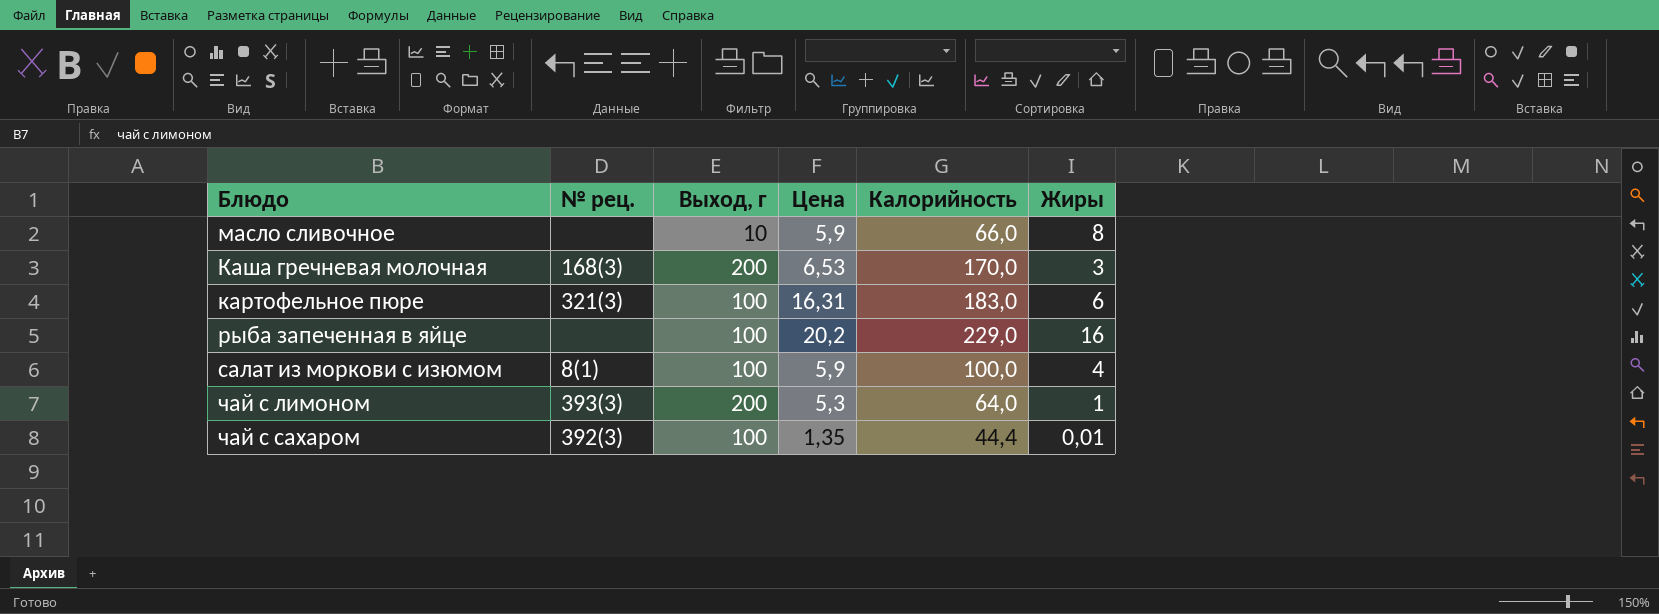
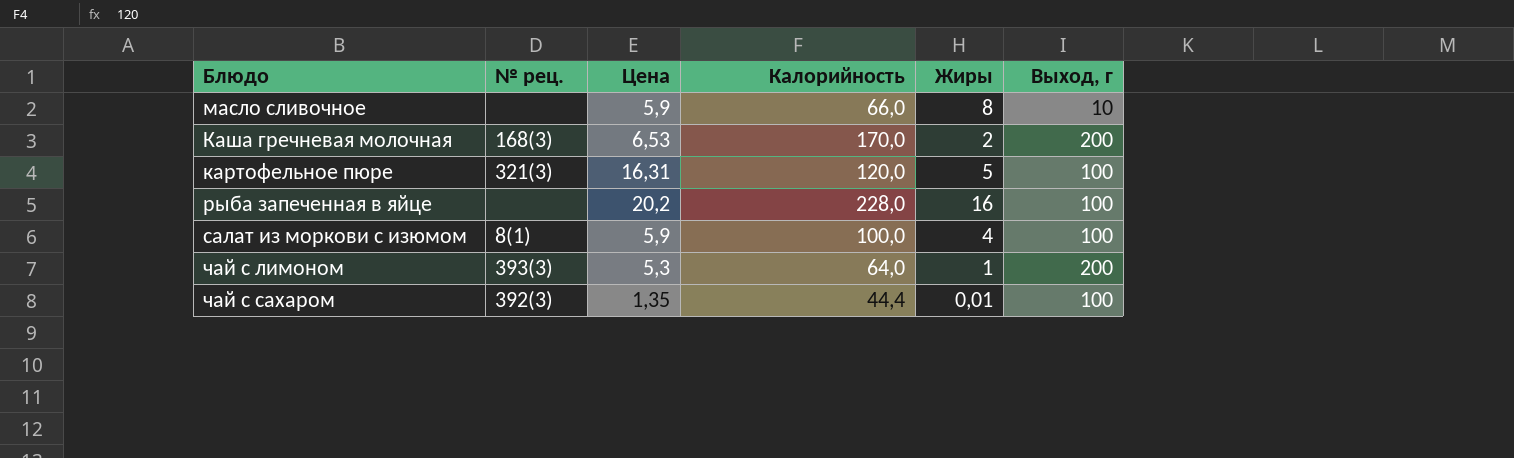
column Выход, г | position: 3 -> 6
Каша гречневая молочная | Жиры: 3 -> 2
картофельное пюре | Калорийность: 183,0 -> 120,0
картофельное пюре | Жиры: 6 -> 5
рыба запеченная в яйце | Калорийность: 229,0 -> 228,0

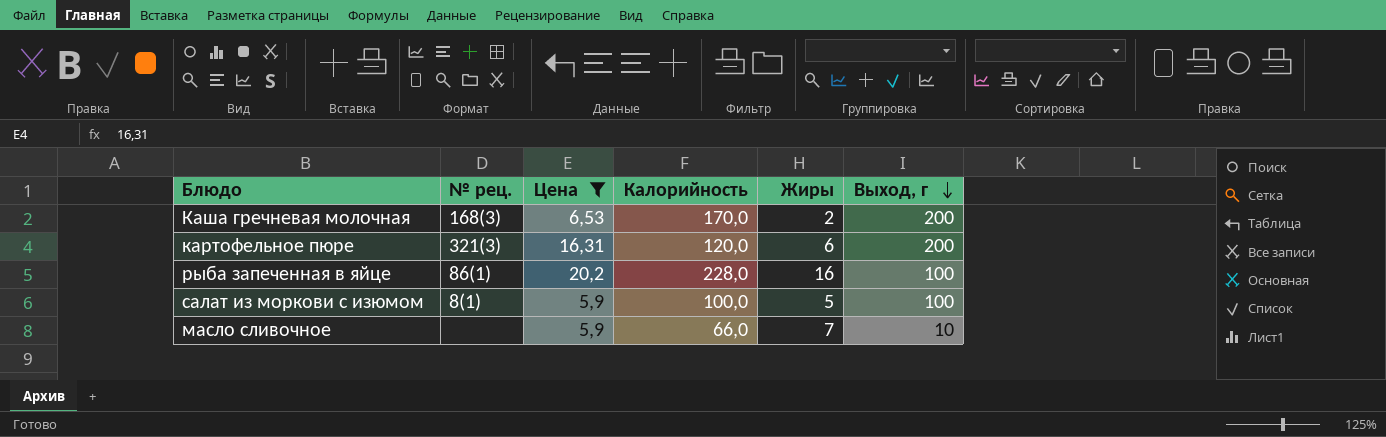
filter: none -> Цена >= 5,9
row order: none -> Выход, г descending
картофельное пюре | Жиры: 5 -> 6
картофельное пюре | Выход, г: 100 -> 200
рыба запеченная в яйце | № рец.: none -> 86(1)
салат из моркови с изюмом | Жиры: 4 -> 5
масло сливочное | Жиры: 8 -> 7

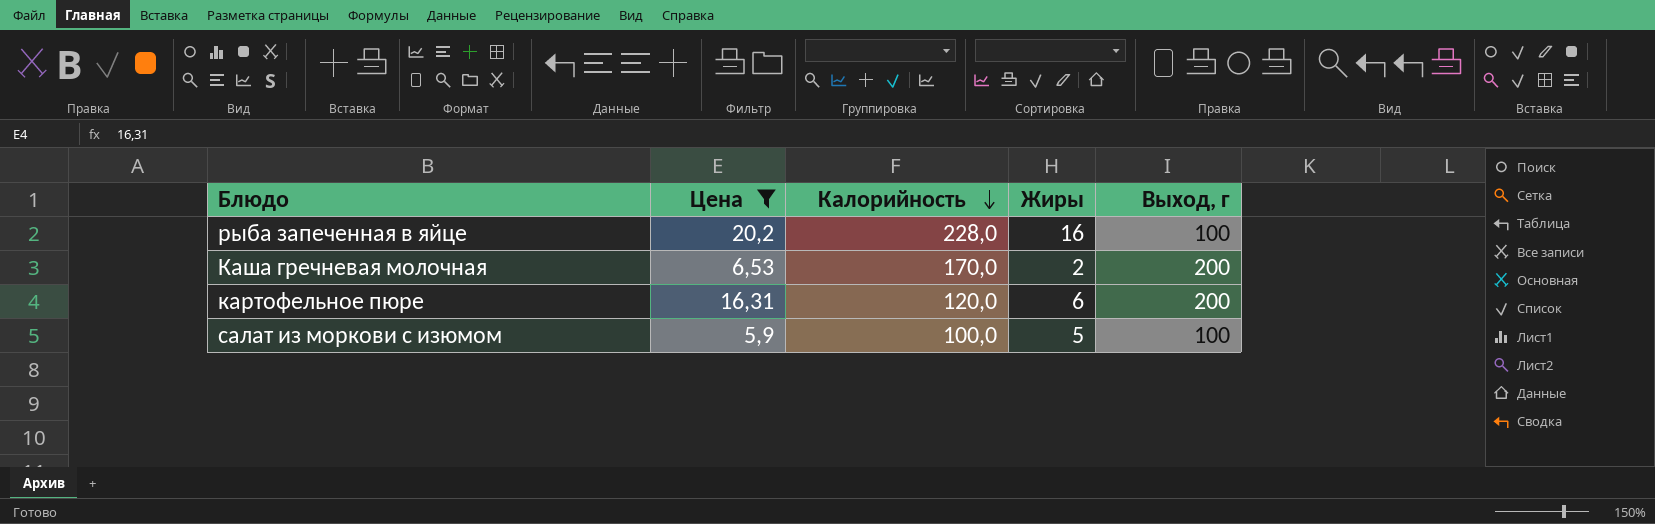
row order: Выход, г descending -> Калорийность descending
column № рец. | position: 2 -> none
row масло сливочное: none | 5,9 | 66,0 | 7 | 10 -> none

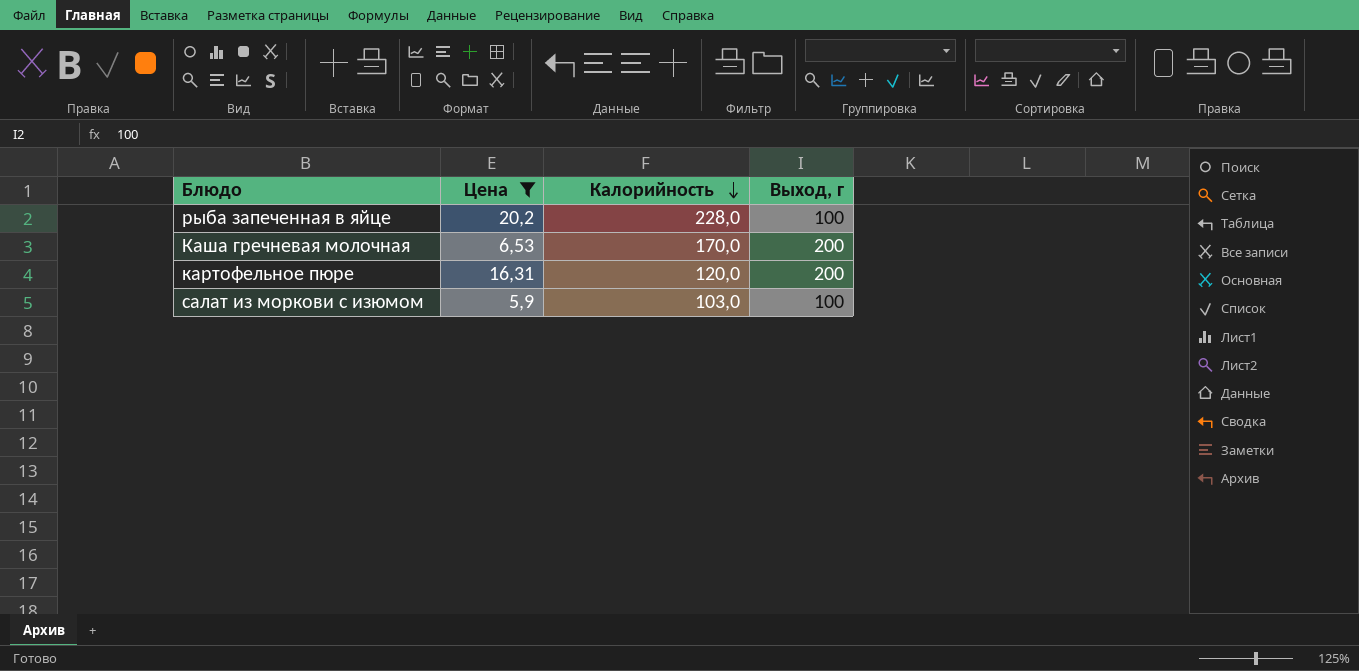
column Жиры | position: 4 -> none
салат из моркови с изюмом | Калорийность: 100,0 -> 103,0

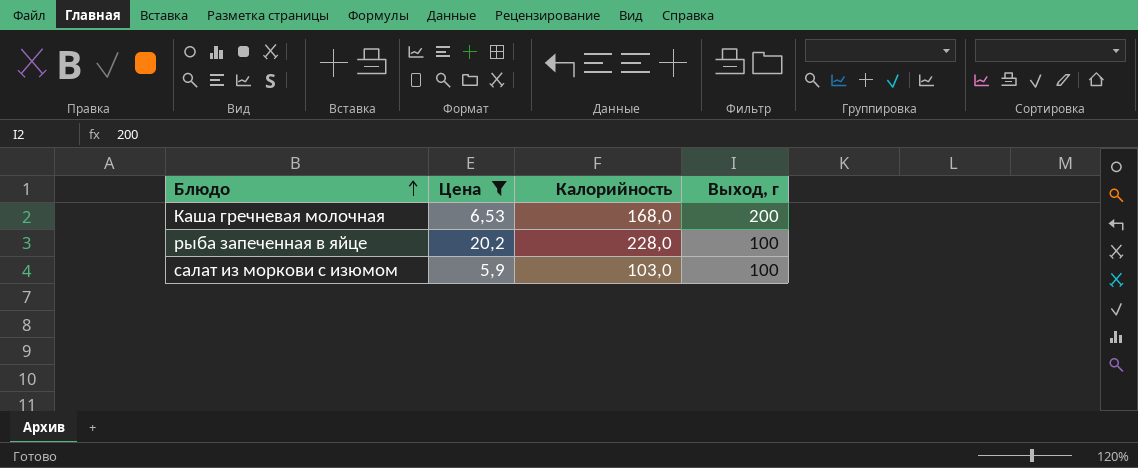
row order: Калорийность descending -> Блюдо ascending
row картофельное пюре: 16,31 | 120,0 | 200 -> none
Каша гречневая молочная | Калорийность: 170,0 -> 168,0

